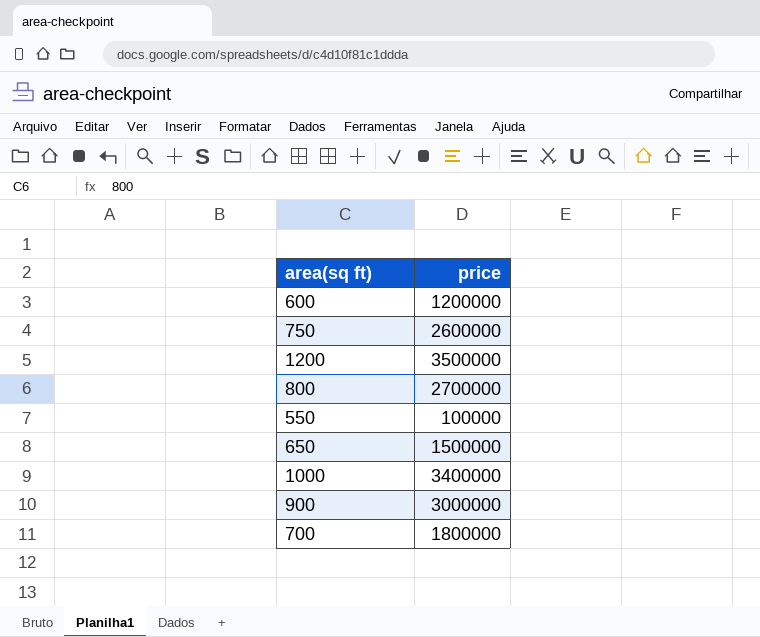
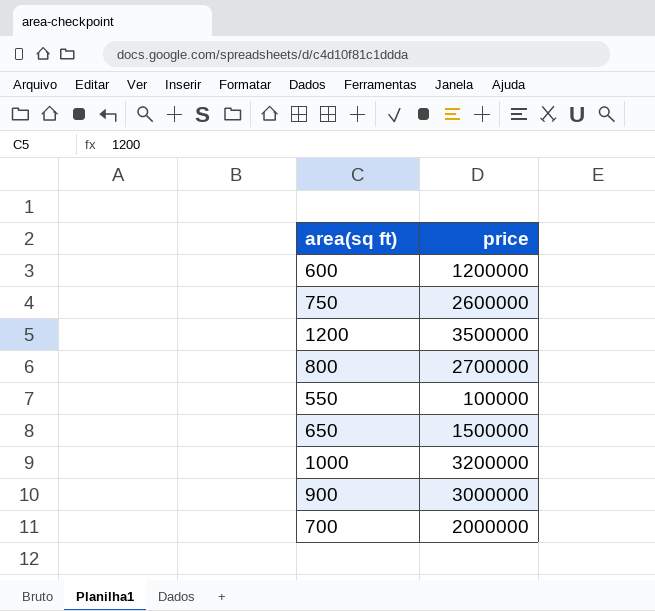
1000 | price: 3400000 -> 3200000
700 | price: 1800000 -> 2000000

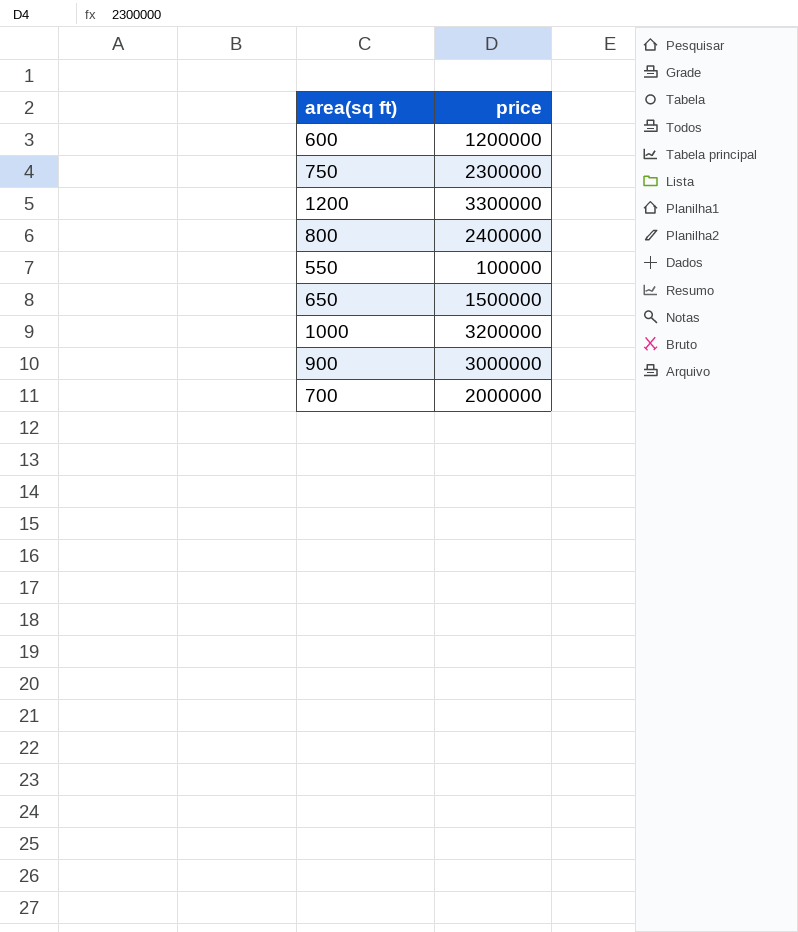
750 | price: 2600000 -> 2300000
1200 | price: 3500000 -> 3300000
800 | price: 2700000 -> 2400000

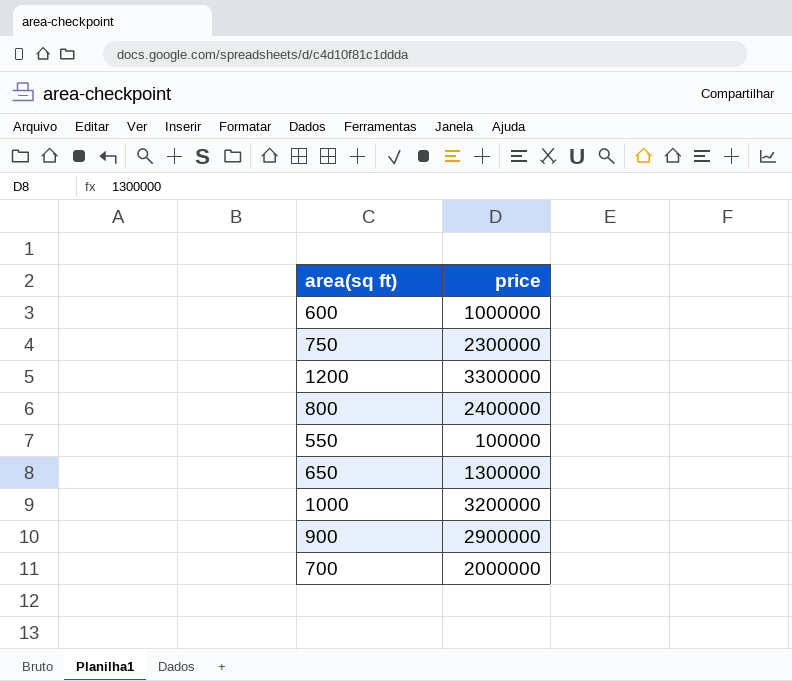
600 | price: 1200000 -> 1000000
650 | price: 1500000 -> 1300000
900 | price: 3000000 -> 2900000

